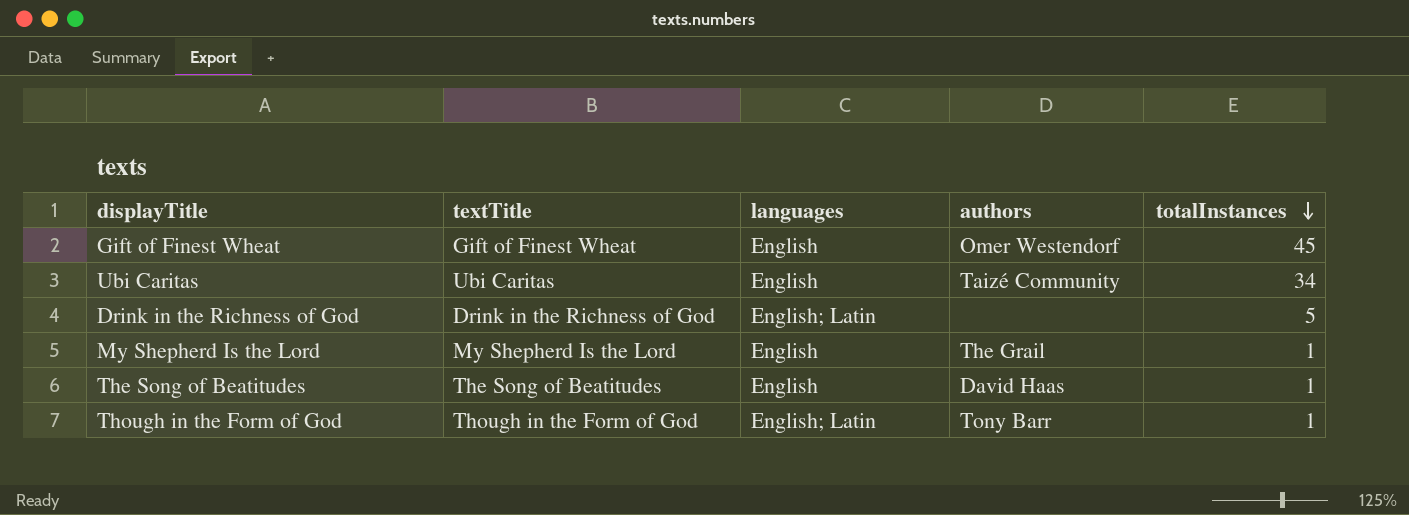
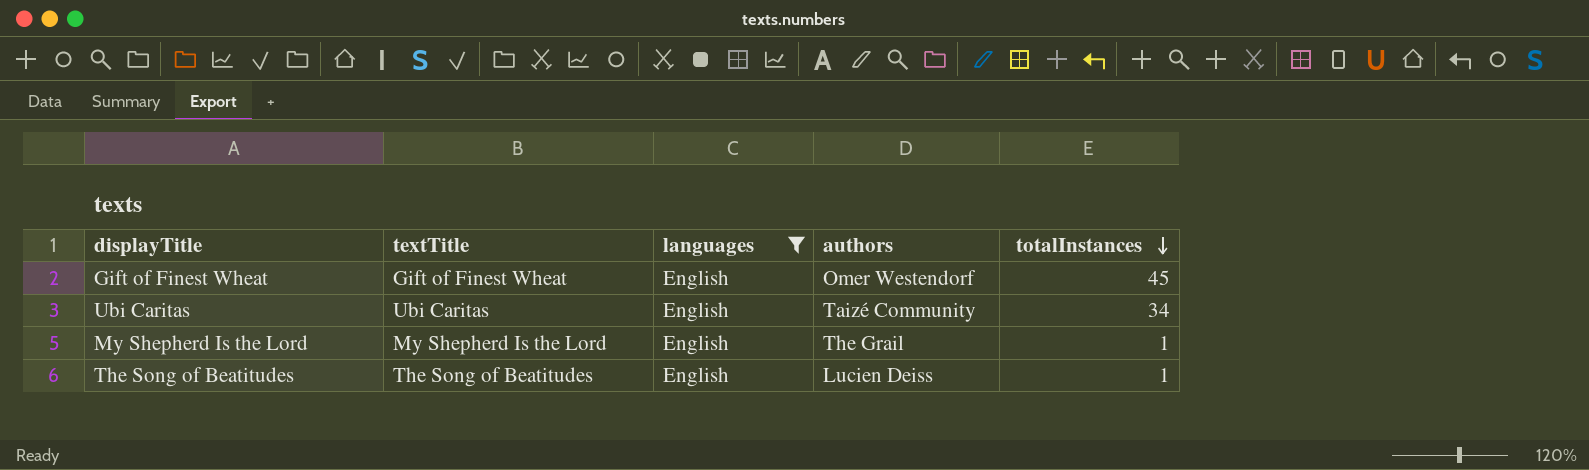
filter: none -> languages = English
The Song of Beatitudes | authors: David Haas -> Lucien Deiss

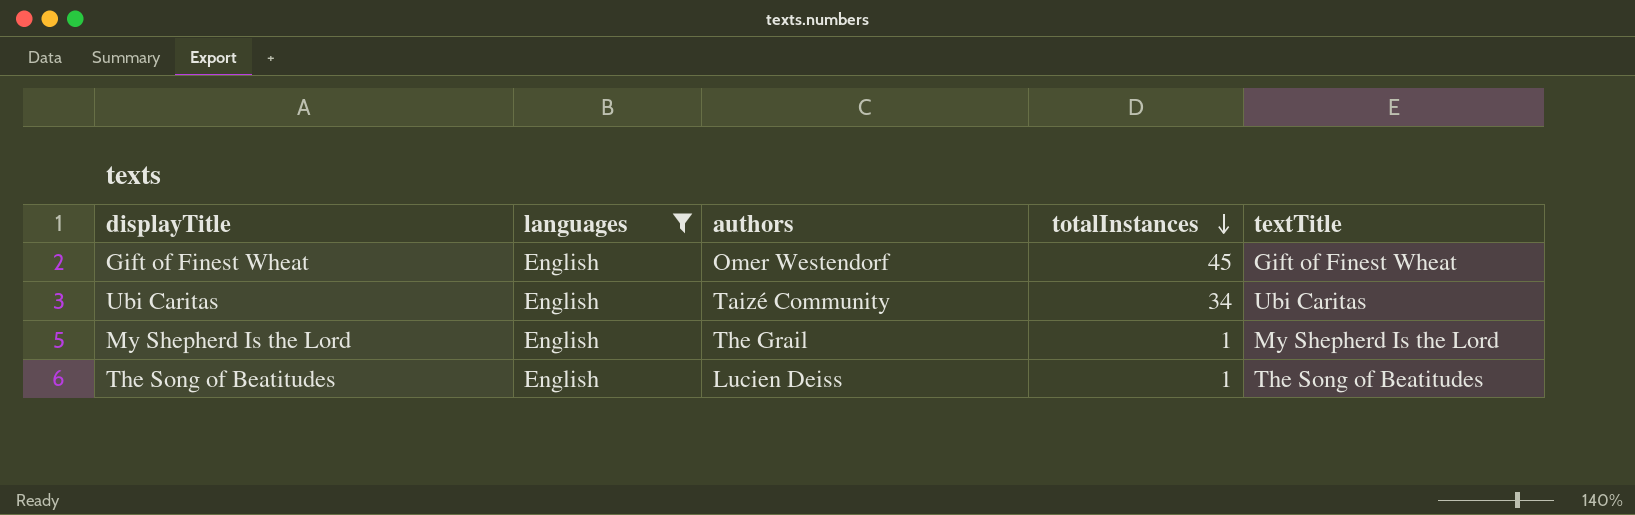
column textTitle | position: 2 -> 5

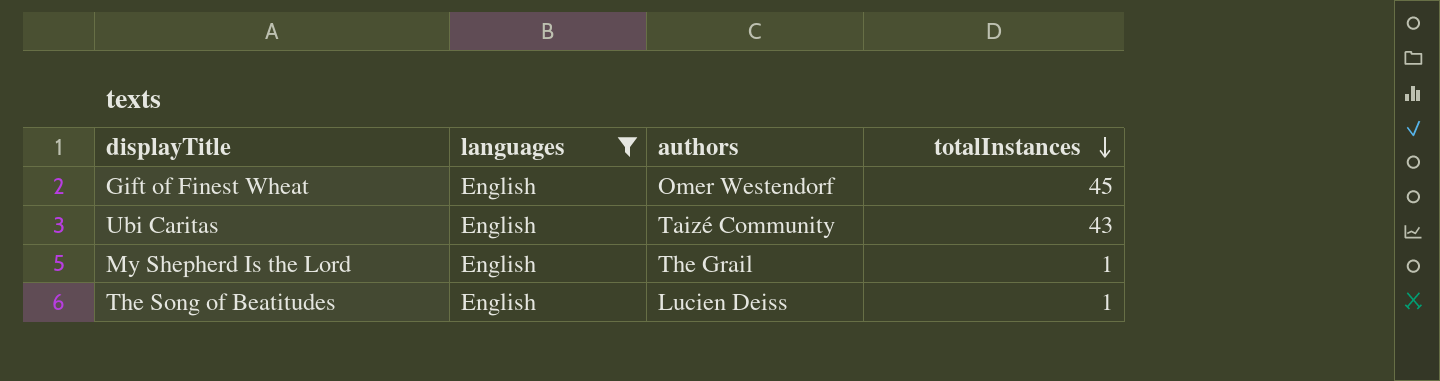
column textTitle | position: 5 -> none
Ubi Caritas | totalInstances: 34 -> 43

